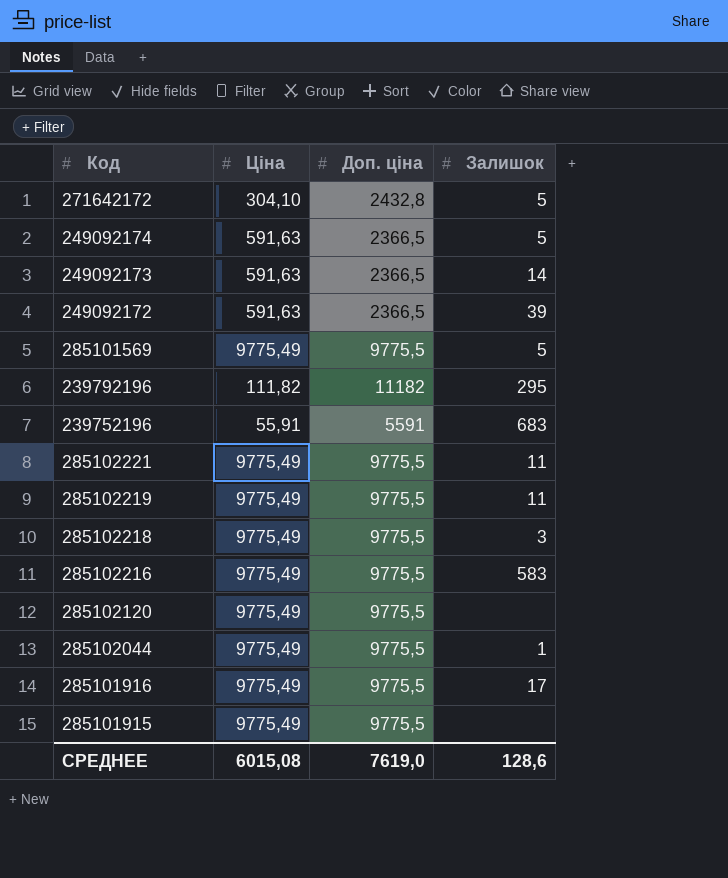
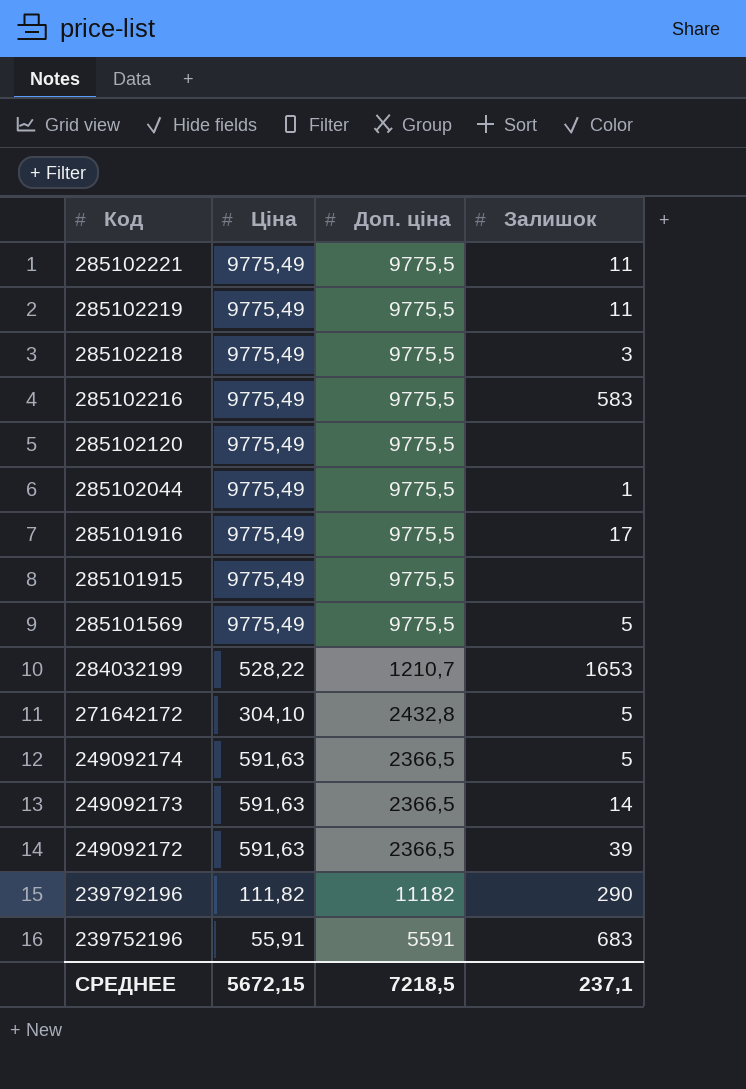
row order: none -> Код descending
row 284032199: none -> 528,22 | 1210,7 | 1653
239792196 | Залишок: 295 -> 290
СРЕДНЕЕ | Ціна: 6015,08 -> 5672,15
СРЕДНЕЕ | Доп. ціна: 7619,0 -> 7218,5
СРЕДНЕЕ | Залишок: 128,6 -> 237,1

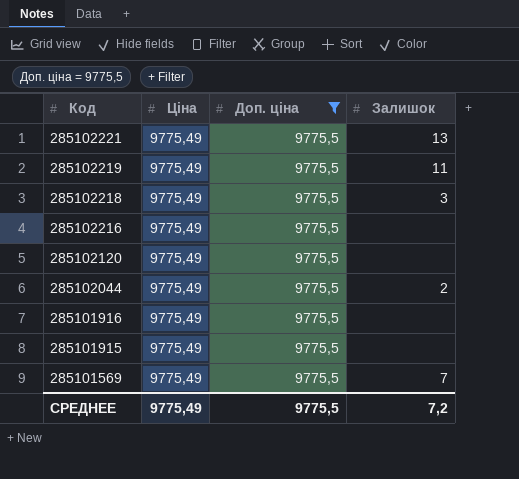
filter: none -> Доп. ціна = 9775,5
285102221 | Залишок: 11 -> 13
285102216 | Залишок: 583 -> none
285102044 | Залишок: 1 -> 2
285101916 | Залишок: 17 -> none
285101569 | Залишок: 5 -> 7
СРЕДНЕЕ | Ціна: 5672,15 -> 9775,49
СРЕДНЕЕ | Доп. ціна: 7218,5 -> 9775,5
СРЕДНЕЕ | Залишок: 237,1 -> 7,2

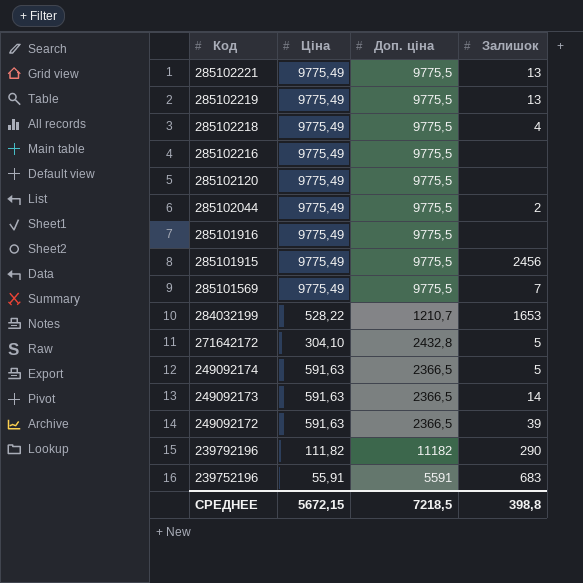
filter: Доп. ціна = 9775,5 -> none
285102219 | Залишок: 11 -> 13
285102218 | Залишок: 3 -> 4
285101915 | Залишок: none -> 2456
СРЕДНЕЕ | Ціна: 9775,49 -> 5672,15
СРЕДНЕЕ | Доп. ціна: 9775,5 -> 7218,5
СРЕДНЕЕ | Залишок: 7,2 -> 398,8

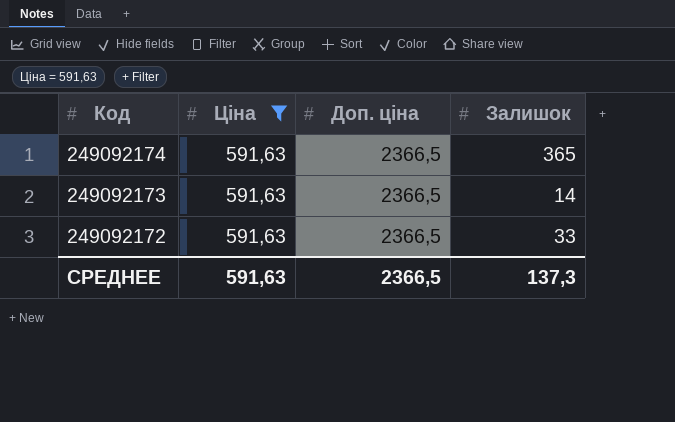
filter: none -> Ціна = 591,63
249092174 | Залишок: 5 -> 365
249092172 | Залишок: 39 -> 33
СРЕДНЕЕ | Ціна: 5672,15 -> 591,63
СРЕДНЕЕ | Доп. ціна: 7218,5 -> 2366,5
СРЕДНЕЕ | Залишок: 398,8 -> 137,3

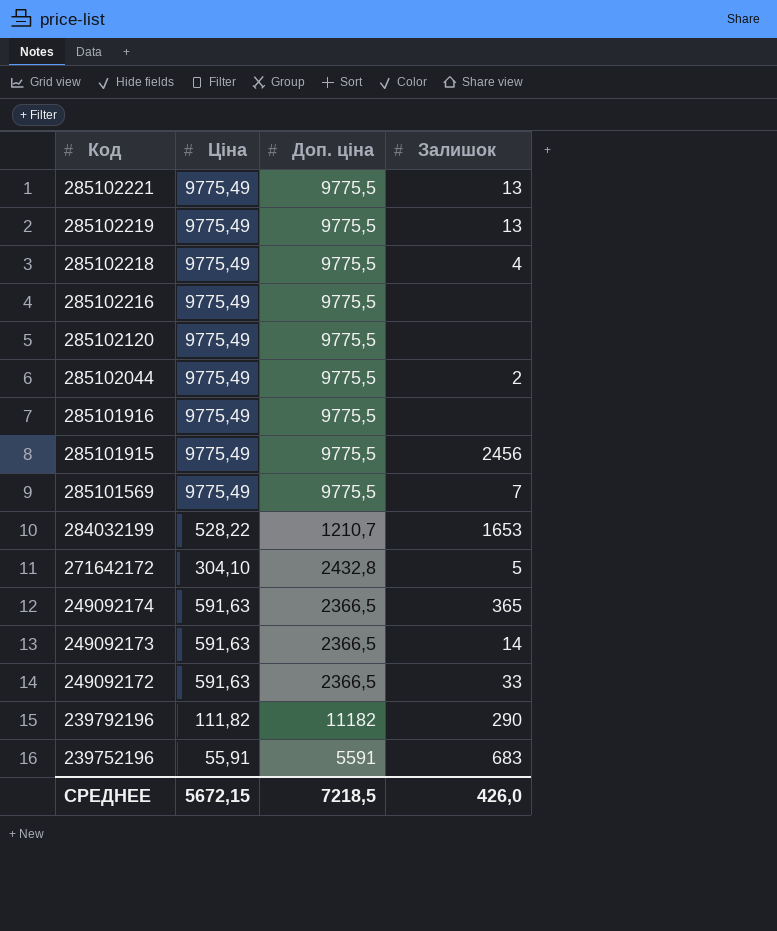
filter: Ціна = 591,63 -> none
СРЕДНЕЕ | Ціна: 591,63 -> 5672,15
СРЕДНЕЕ | Доп. ціна: 2366,5 -> 7218,5
СРЕДНЕЕ | Залишок: 137,3 -> 426,0

